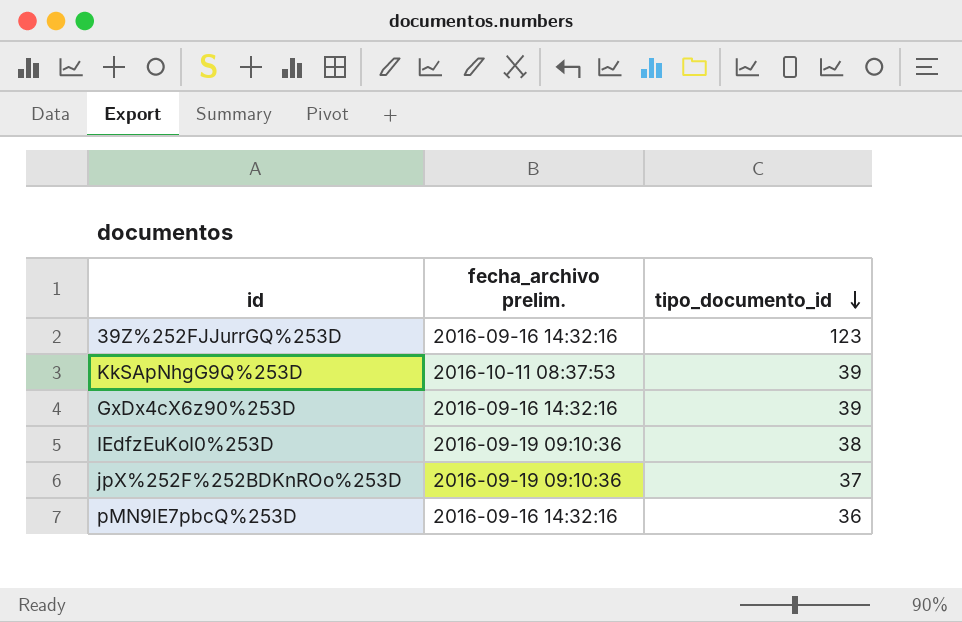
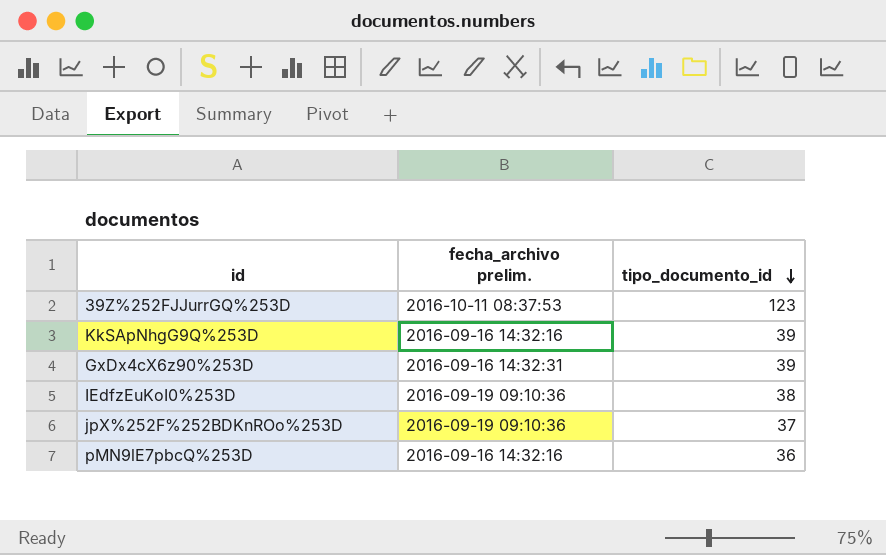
39Z%252FJJurrGQ%253D | fecha_archivo prelim.: 2016-09-16 14:32:16 -> 2016-10-11 08:37:53
KkSApNhgG9Q%253D | fecha_archivo prelim.: 2016-10-11 08:37:53 -> 2016-09-16 14:32:16
GxDx4cX6z90%253D | fecha_archivo prelim.: 2016-09-16 14:32:16 -> 2016-09-16 14:32:31

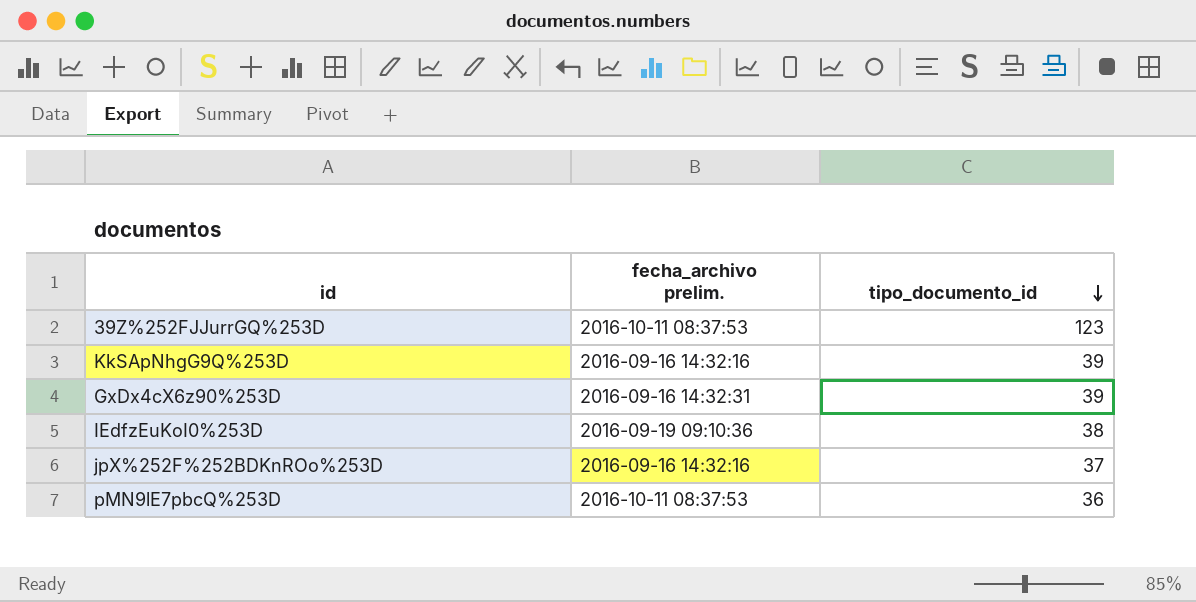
jpX%252F%252BDKnROo%253D | fecha_archivo prelim.: 2016-09-19 09:10:36 -> 2016-09-16 14:32:16
pMN9lE7pbcQ%253D | fecha_archivo prelim.: 2016-09-16 14:32:16 -> 2016-10-11 08:37:53

